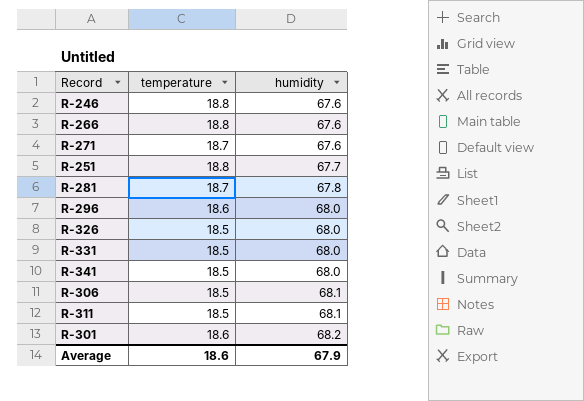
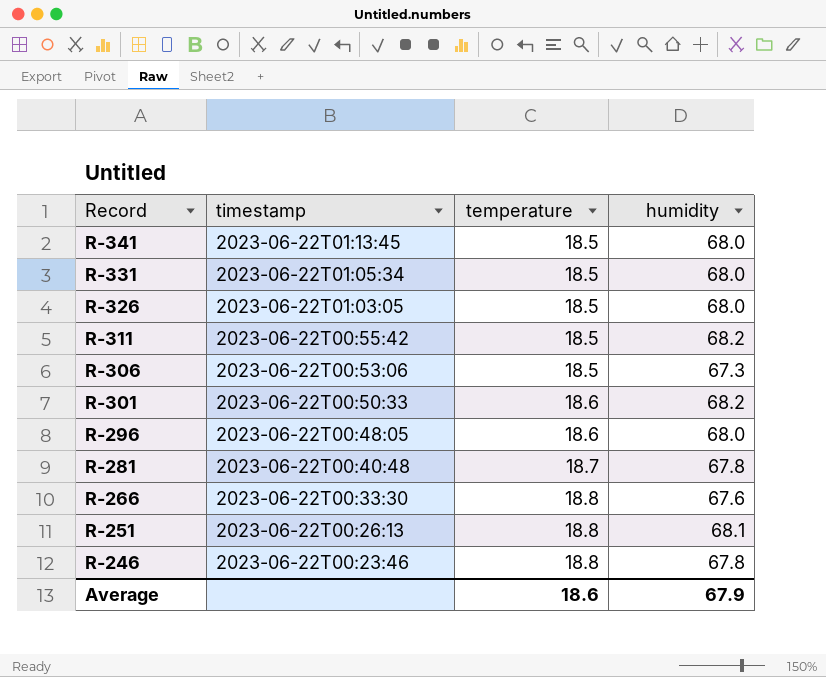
row order: humidity ascending -> Record descending
column timestamp | position: none -> 2
row R-271: 18.7 | 67.6 -> none
R-311 | humidity: 68.1 -> 68.2
R-306 | humidity: 68.1 -> 67.3
R-251 | humidity: 67.7 -> 68.1
R-246 | humidity: 67.6 -> 67.8

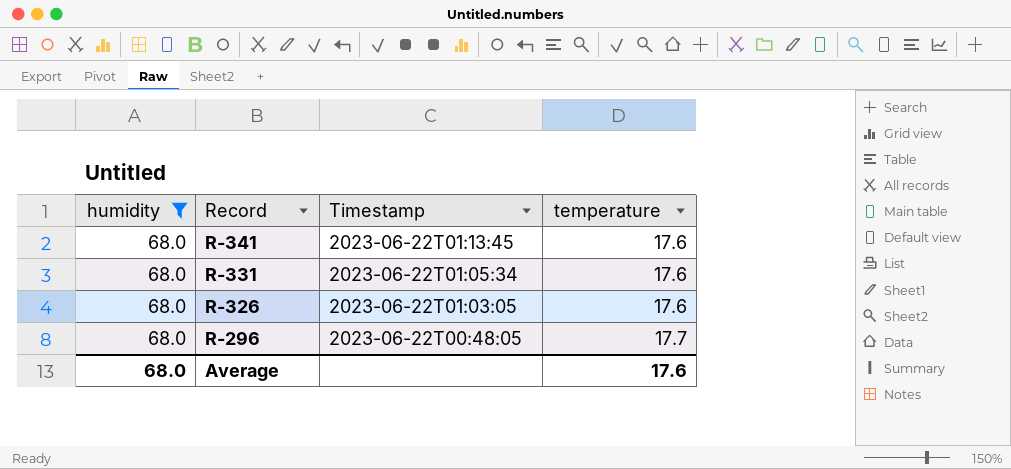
filter: none -> humidity = 68.0
column humidity | position: 4 -> 1
column name: timestamp -> Timestamp
R-341 | temperature: 18.5 -> 17.6
R-331 | temperature: 18.5 -> 17.6
R-326 | temperature: 18.5 -> 17.6
R-296 | temperature: 18.6 -> 17.7
Average | humidity: 67.9 -> 68.0
Average | temperature: 18.6 -> 17.6

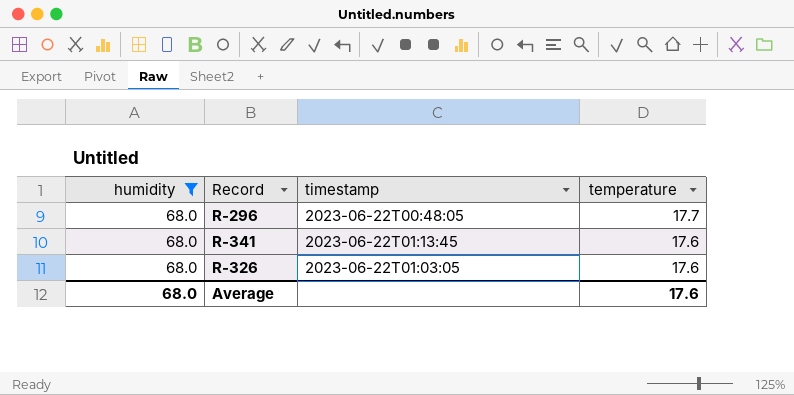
row order: Record descending -> temperature descending
column name: Timestamp -> timestamp
row R-331: 68.0 | 2023-06-22T01:05:34 | 17.6 -> none

